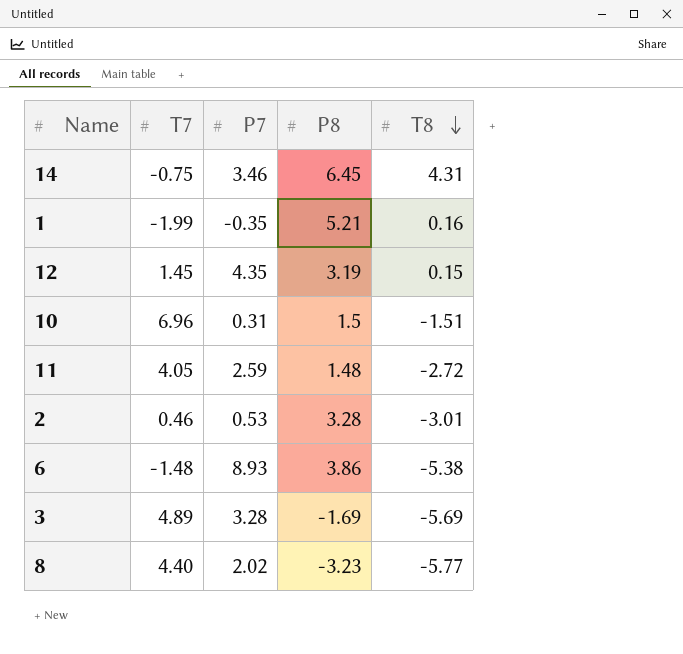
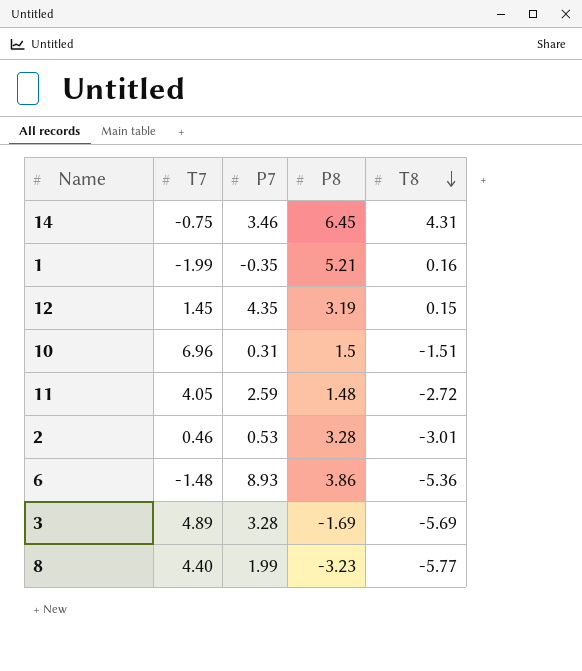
6 | T8: -5.38 -> -5.36
8 | P7: 2.02 -> 1.99

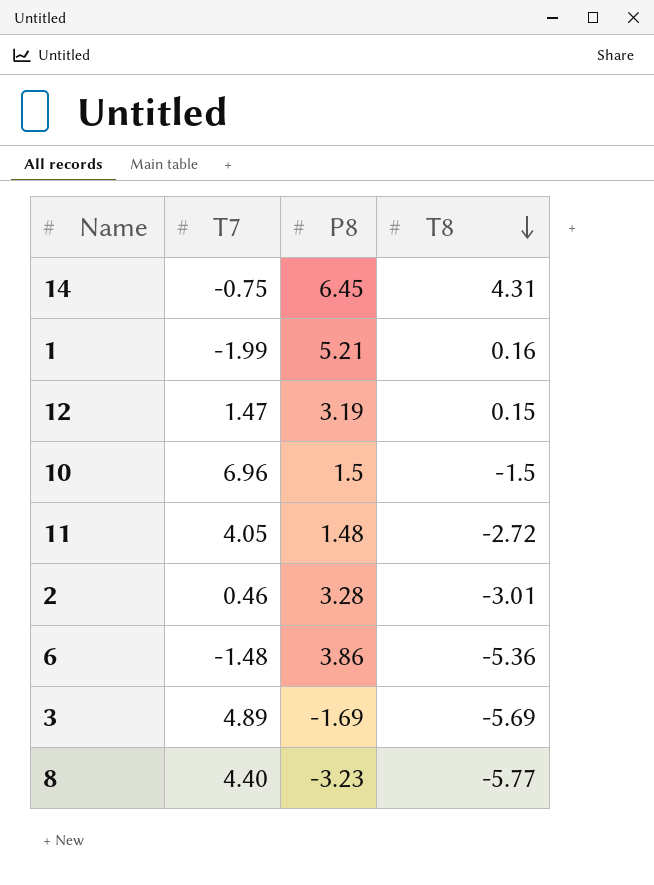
column P7 | position: 3 -> none
12 | T7: 1.45 -> 1.47
10 | T8: -1.51 -> -1.5

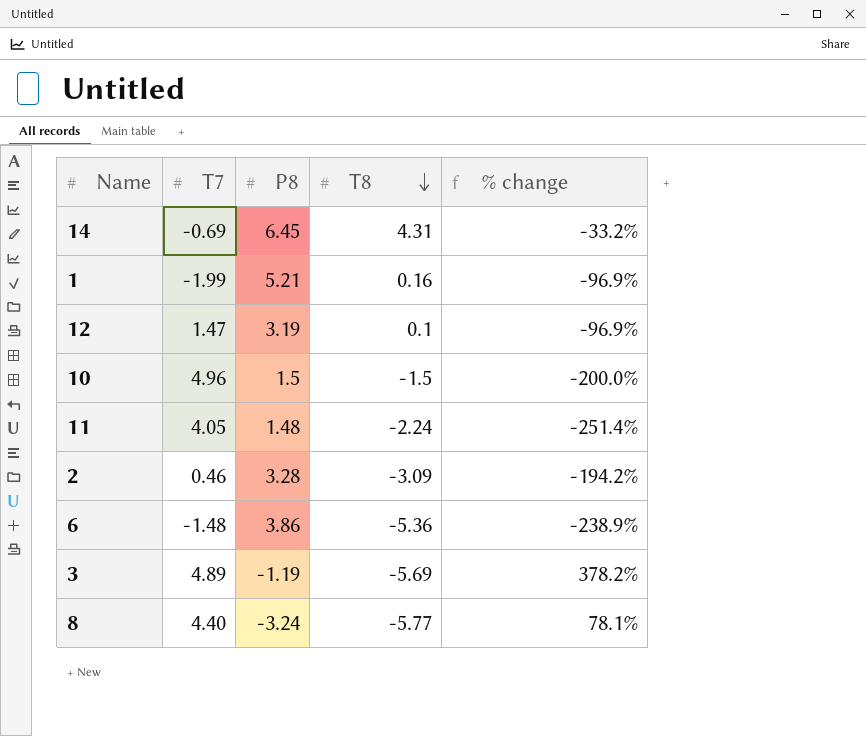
column % change | formula: none -> ([T8] - [P8]) / [P8]
14 | T7: -0.75 -> -0.69
12 | T8: 0.15 -> 0.1
10 | T7: 6.96 -> 4.96
11 | T8: -2.72 -> -2.24
2 | T8: -3.01 -> -3.09
3 | P8: -1.69 -> -1.19
8 | P8: -3.23 -> -3.24

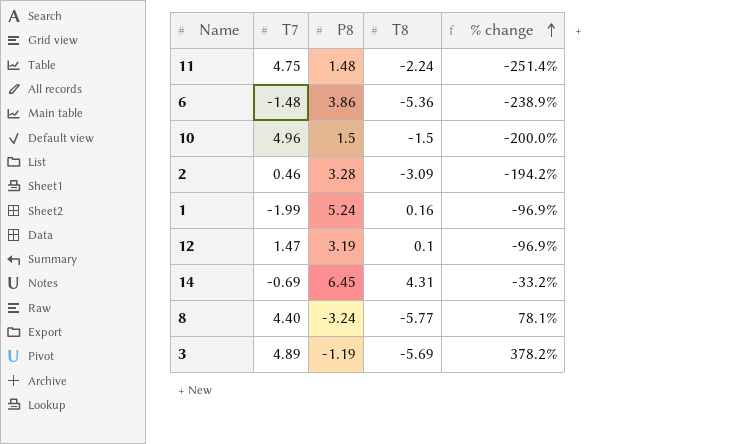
row order: T8 descending -> % change ascending
11 | T7: 4.05 -> 4.75
1 | P8: 5.21 -> 5.24

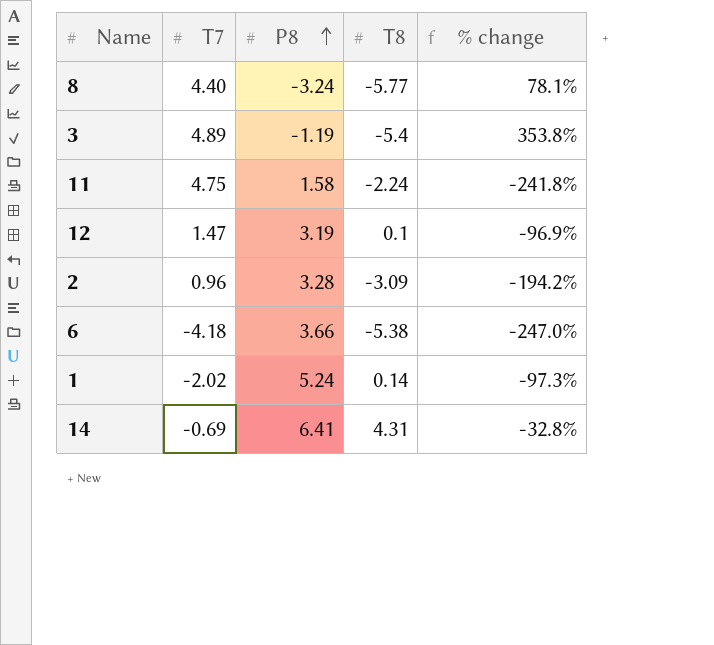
row order: % change ascending -> P8 ascending
row 10: 4.96 | 1.5 | -1.5 | -200.0% -> none
3 | T8: -5.69 -> -5.4
3 | % change: 378.2% -> 353.8%
11 | P8: 1.48 -> 1.58
11 | % change: -251.4% -> -241.8%
2 | T7: 0.46 -> 0.96
6 | T7: -1.48 -> -4.18
6 | P8: 3.86 -> 3.66
6 | T8: -5.36 -> -5.38
6 | % change: -238.9% -> -247.0%
1 | T7: -1.99 -> -2.02
1 | T8: 0.16 -> 0.14
1 | % change: -96.9% -> -97.3%
14 | P8: 6.45 -> 6.41
14 | % change: -33.2% -> -32.8%

